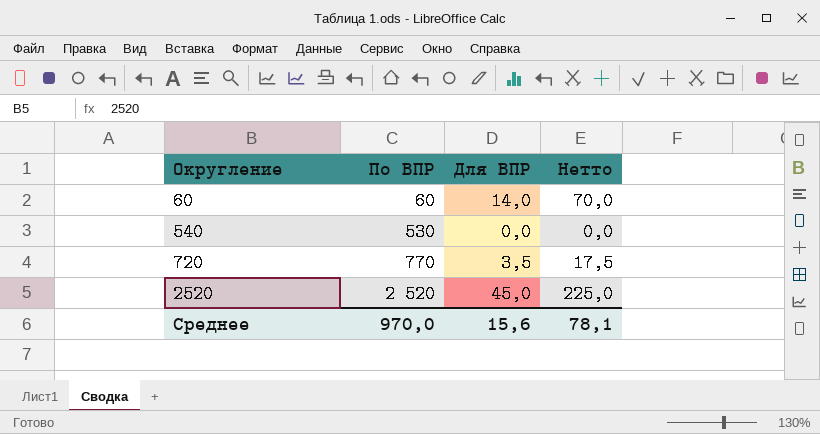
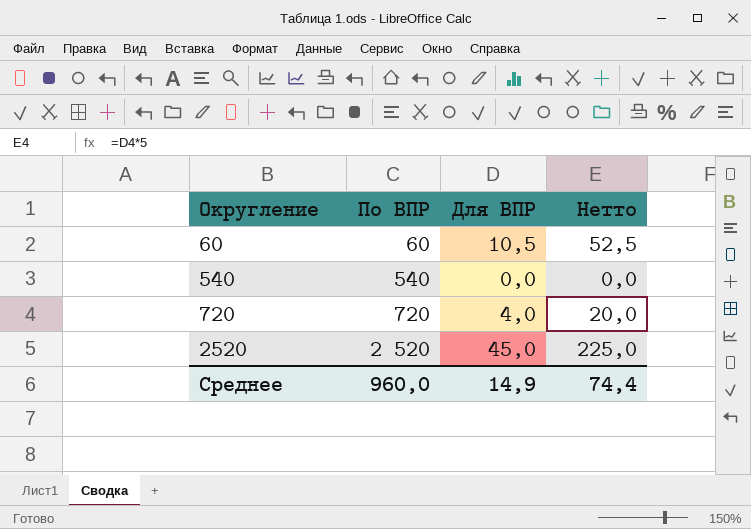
60 | Для ВПР: 14,0 -> 10,5
60 | Нетто: 70,0 -> 52,5
540 | По ВПР: 530 -> 540
720 | По ВПР: 770 -> 720
720 | Для ВПР: 3,5 -> 4,0
720 | Нетто: 17,5 -> 20,0
Среднее | По ВПР: 970,0 -> 960,0
Среднее | Для ВПР: 15,6 -> 14,9
Среднее | Нетто: 78,1 -> 74,4

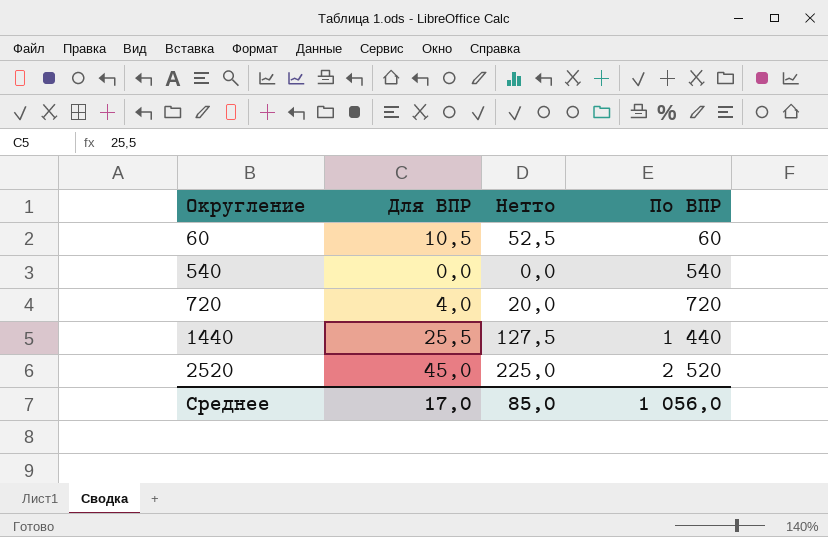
column По ВПР | position: 2 -> 4
row 1440: none -> 25,5 | 127,5 | 1 440
Среднее | Для ВПР: 14,9 -> 17,0
Среднее | Нетто: 74,4 -> 85,0
Среднее | По ВПР: 960,0 -> 1 056,0

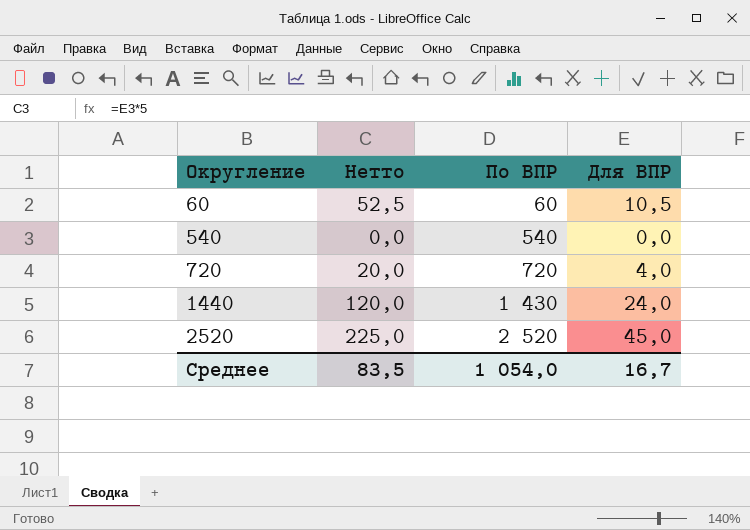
column Для ВПР | position: 2 -> 4
1440 | Нетто: 127,5 -> 120,0
1440 | По ВПР: 1 440 -> 1 430
1440 | Для ВПР: 25,5 -> 24,0
Среднее | Нетто: 85,0 -> 83,5
Среднее | По ВПР: 1 056,0 -> 1 054,0
Среднее | Для ВПР: 17,0 -> 16,7

